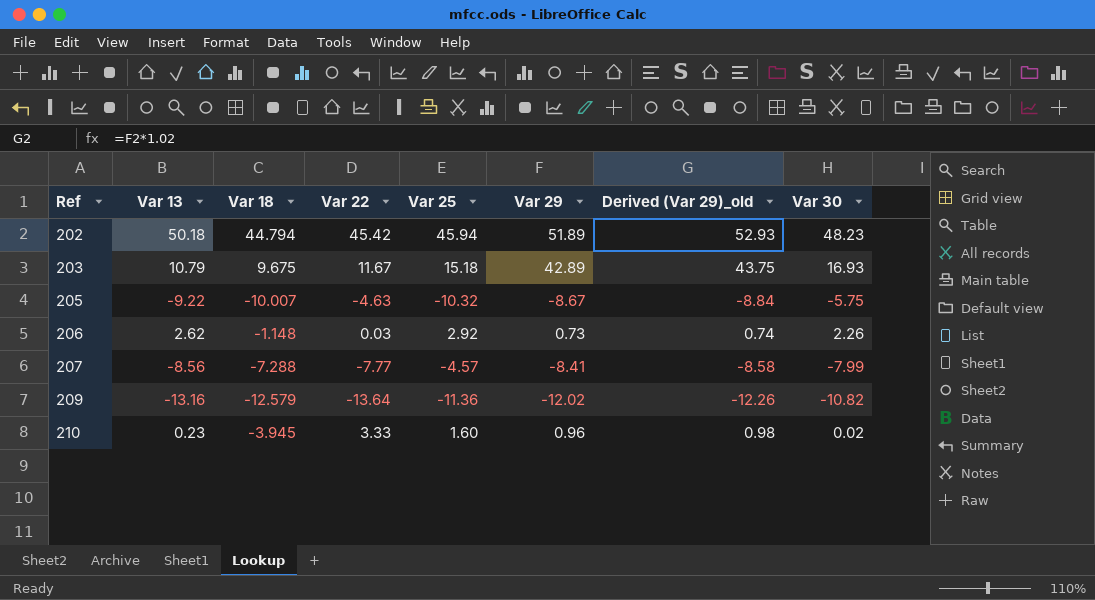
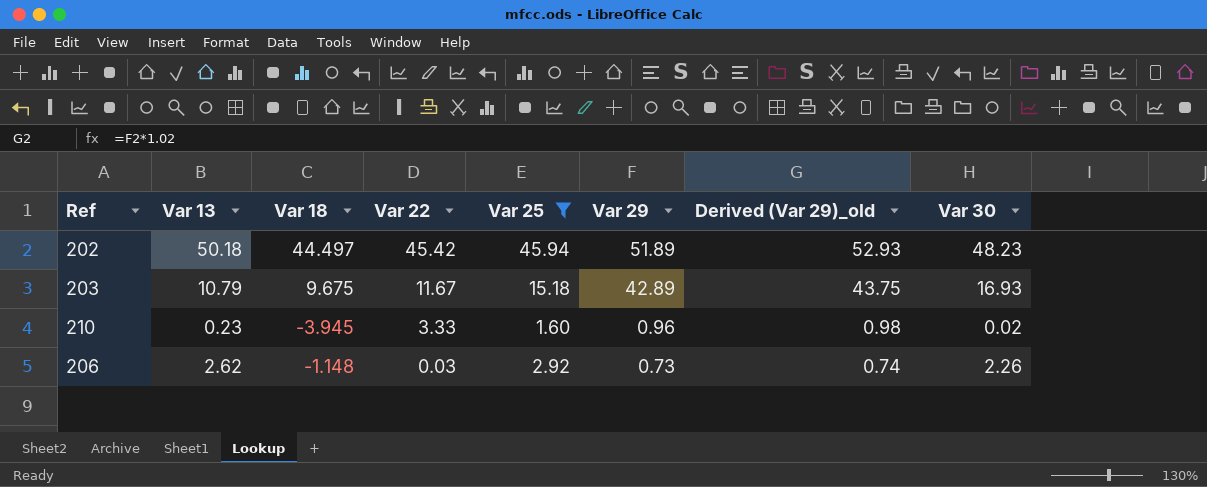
filter: none -> Var 25 >= 1.60
row order: Ref ascending -> Var 22 descending
202 | Var 18: 44.794 -> 44.497

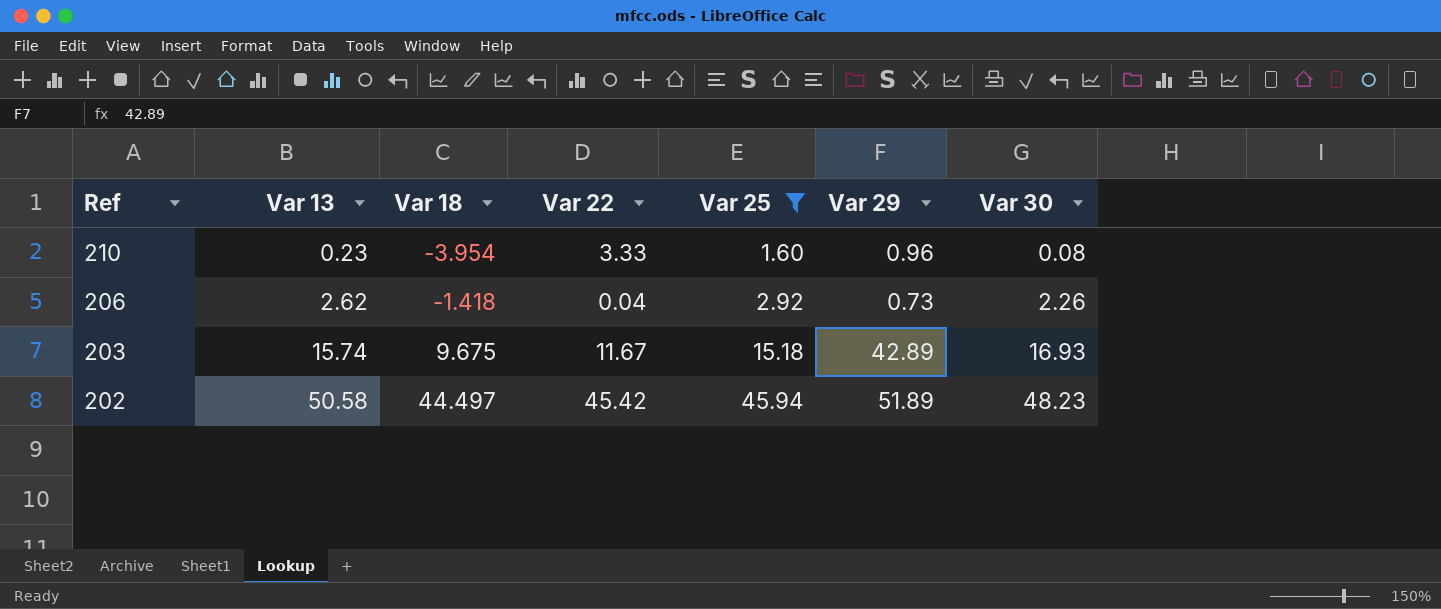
row order: Var 22 descending -> Ref descending
column Derived (Var 29)_old | formula: [Var 29] * 1.02 -> none
210 | Var 18: -3.945 -> -3.954
210 | Var 30: 0.02 -> 0.08
206 | Var 18: -1.148 -> -1.418
206 | Var 22: 0.03 -> 0.04
203 | Var 13: 10.79 -> 15.74
202 | Var 13: 50.18 -> 50.58

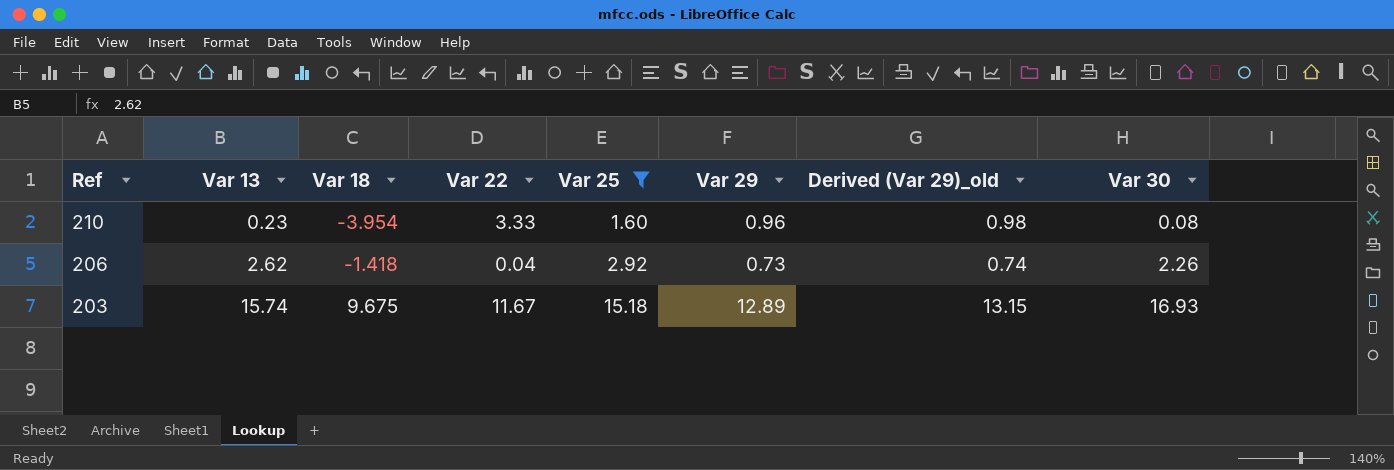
column Derived (Var 29)_old | formula: none -> [Var 29] * 1.02
row 202: 50.58 | 44.497 | 45.42 | 45.94 | 51.89 | 48.23 -> none
203 | Var 29: 42.89 -> 12.89

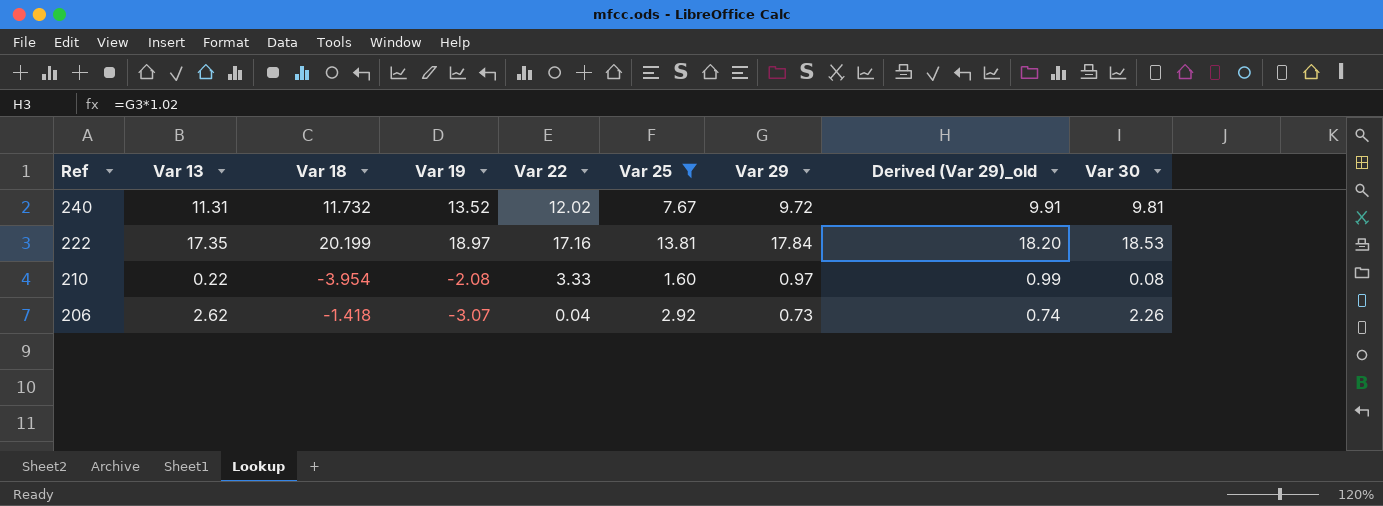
column Var 19 | position: none -> 4
row 203: 15.74 | 9.675 | 11.67 | 15.18 | 12.89 | 13.15 | 16.93 -> none
row 240: none -> 11.31 | 11.732 | 13.52 | 12.02 | 7.67 | 9.72 | 9.91 | 9.81
row 222: none -> 17.35 | 20.199 | 18.97 | 17.16 | 13.81 | 17.84 | 18.20 | 18.53
210 | Var 13: 0.23 -> 0.22
210 | Var 29: 0.96 -> 0.97
210 | Derived (Var 29)_old: 0.98 -> 0.99

